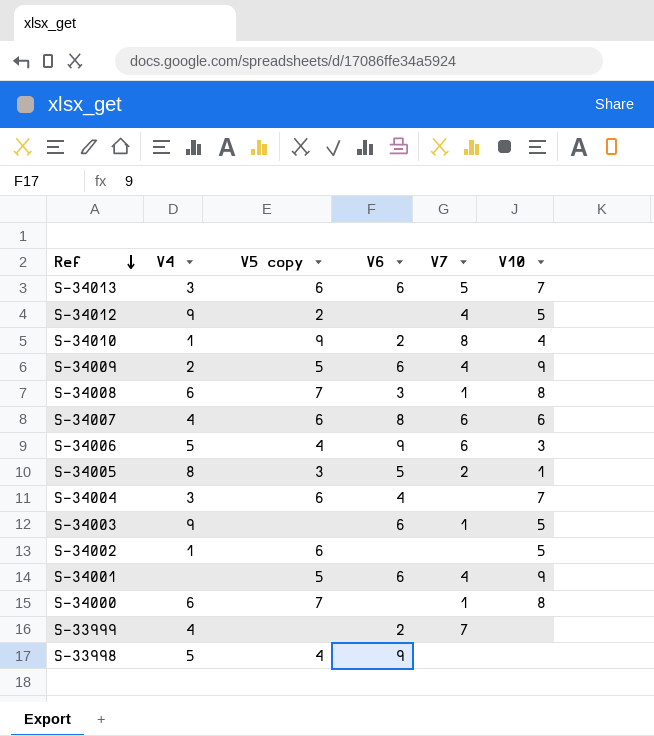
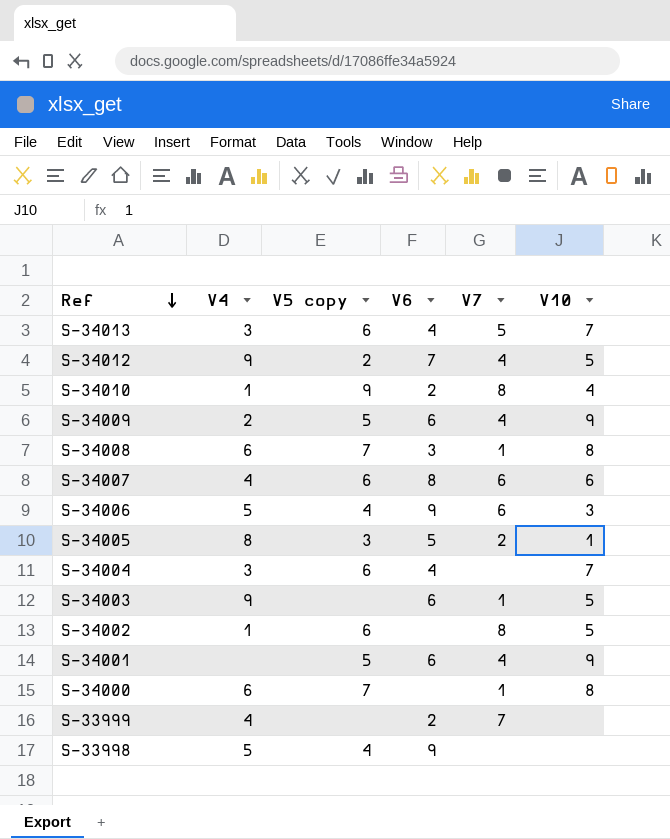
S-34013 | V6: 6 -> 4
S-34012 | V6: none -> 7
S-34002 | V7: none -> 8

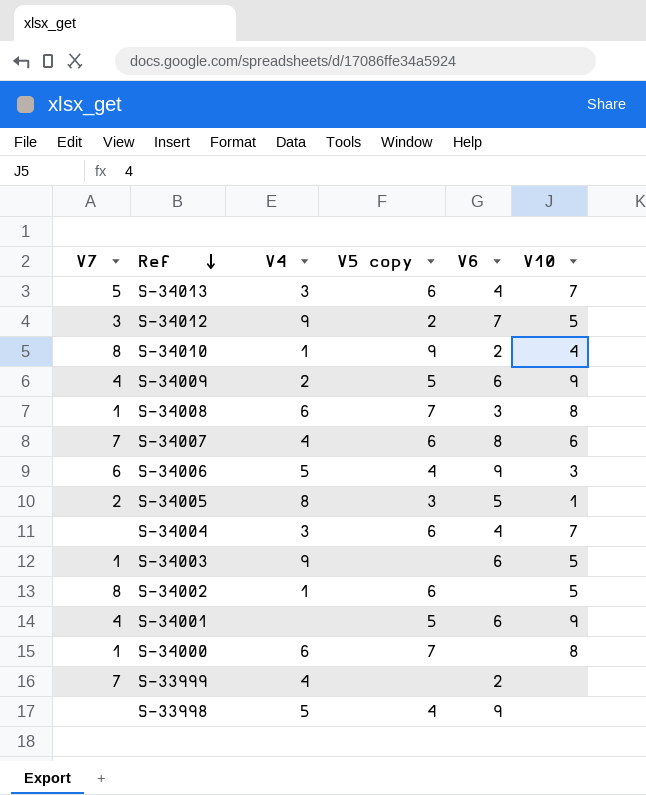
column V7 | position: 5 -> 1
S-34012 | V7: 4 -> 3
S-34007 | V7: 6 -> 7

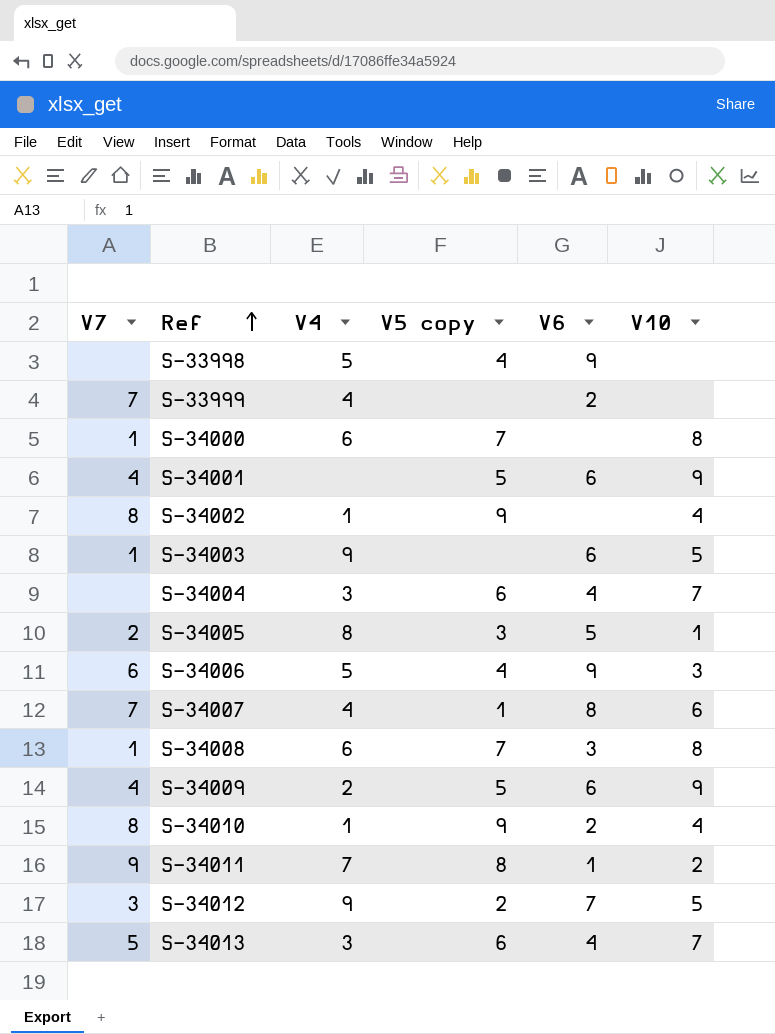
row order: Ref descending -> Ref ascending
S-34002 | V5 copy: 6 -> 9
S-34002 | V10: 5 -> 4
S-34007 | V5 copy: 6 -> 1
row S-34011: none -> 9 | 7 | 8 | 1 | 2

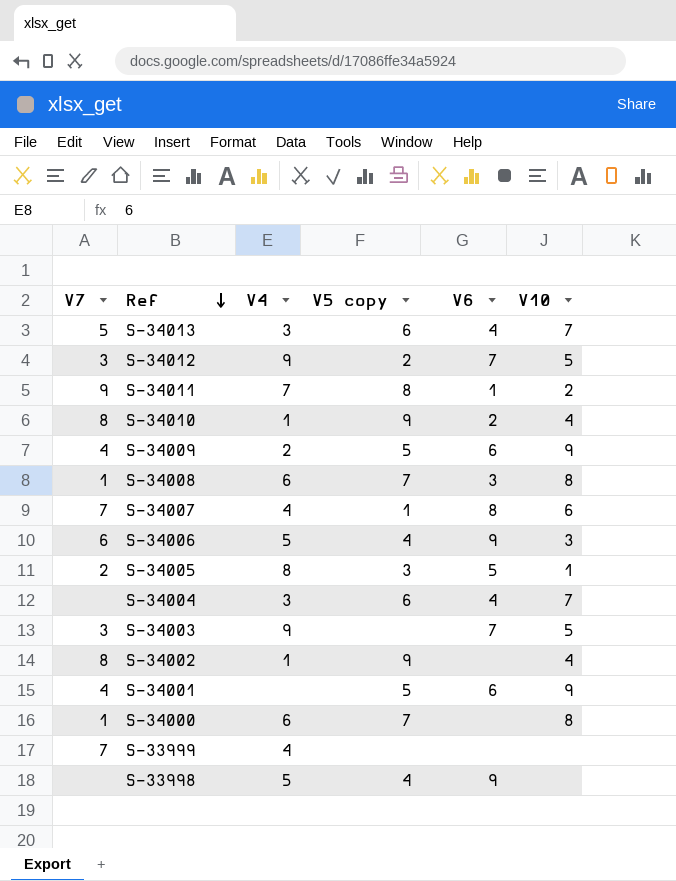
row order: Ref ascending -> Ref descending
S-34003 | V7: 1 -> 3
S-34003 | V6: 6 -> 7
S-33999 | V6: 2 -> none

